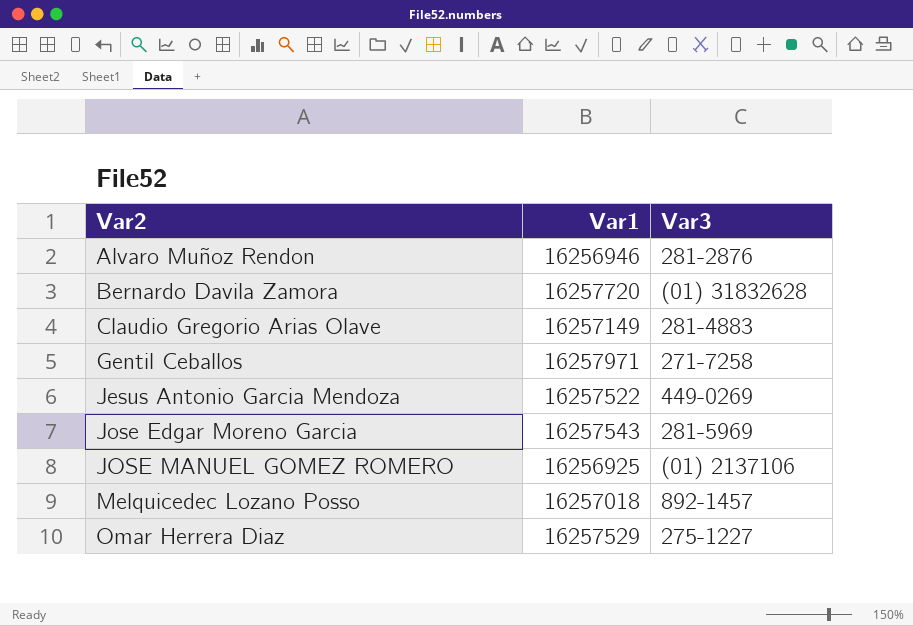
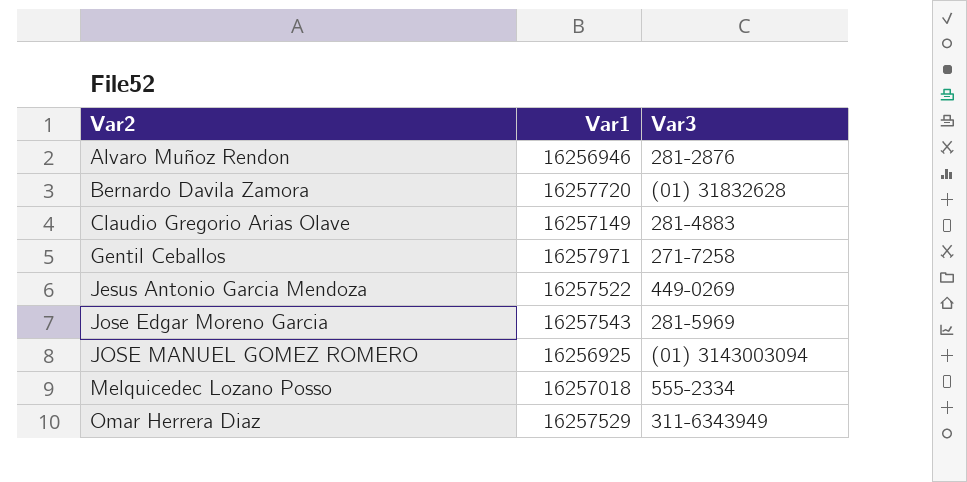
JOSE MANUEL GOMEZ ROMERO | Var3: (01) 2137106 -> (01) 3143003094
Melquicedec Lozano Posso | Var3: 892-1457 -> 555-2334
Omar Herrera Diaz | Var3: 275-1227 -> 311-6343949

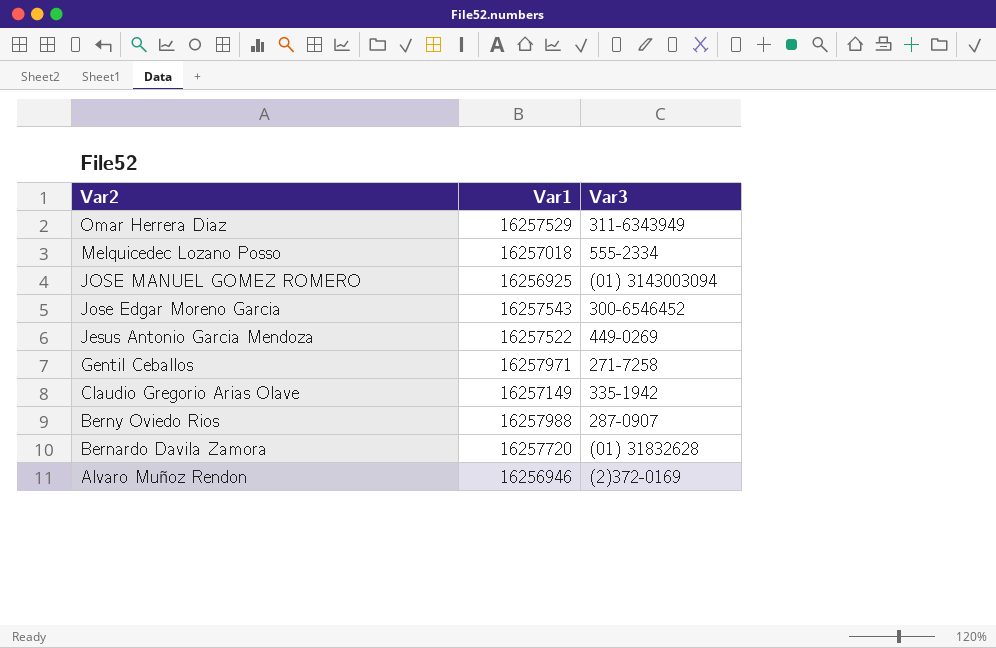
row order: Var2 ascending -> Var2 descending
Jose Edgar Moreno Garcia | Var3: 281-5969 -> 300-6546452
Claudio Gregorio Arias Olave | Var3: 281-4883 -> 335-1942
row Berny Oviedo Rios: none -> 16257988 | 287-0907
Alvaro Muñoz Rendon | Var3: 281-2876 -> (2)372-0169

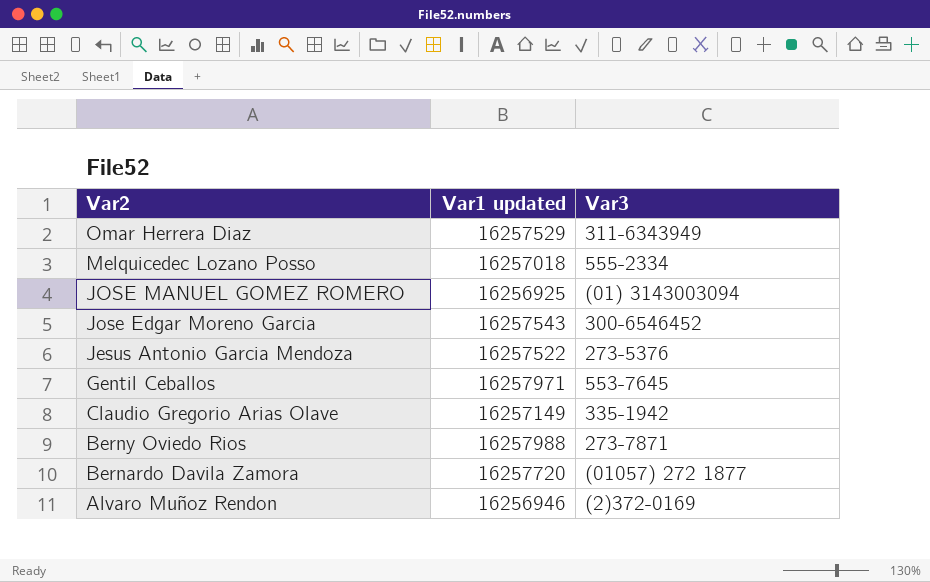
column name: Var1 -> Var1 updated
Jesus Antonio Garcia Mendoza | Var3: 449-0269 -> 273-5376
Gentil Ceballos | Var3: 271-7258 -> 553-7645
Berny Oviedo Rios | Var3: 287-0907 -> 273-7871
Bernardo Davila Zamora | Var3: (01) 31832628 -> (01057) 272 1877

